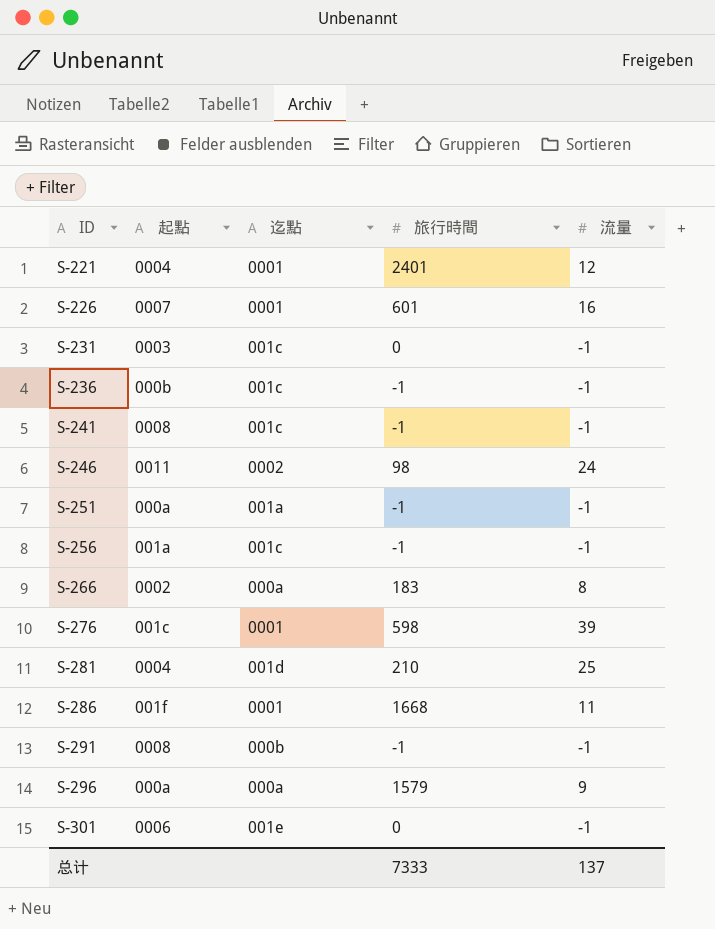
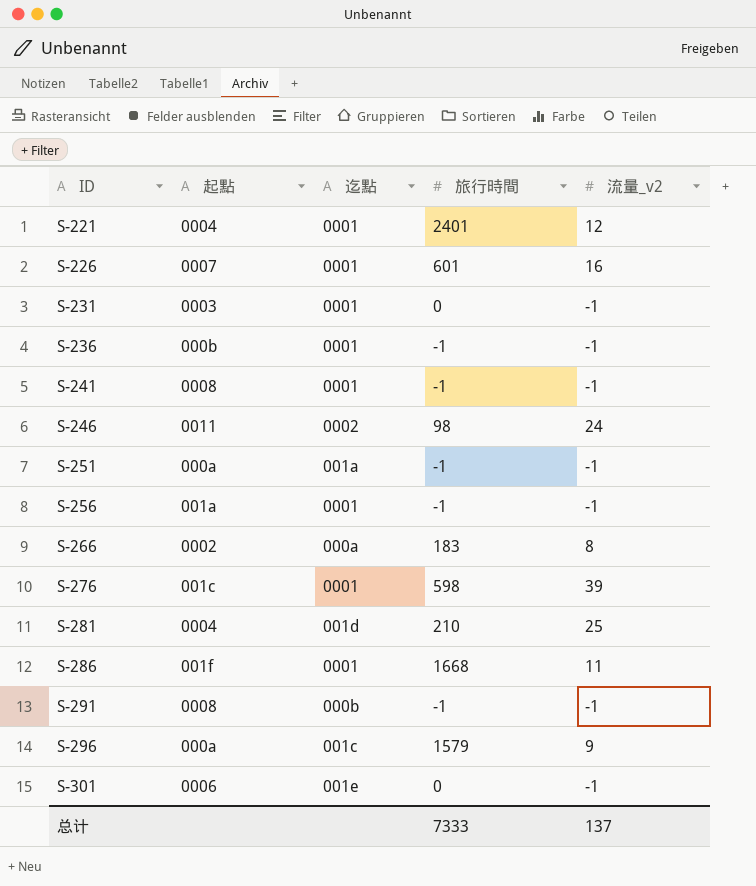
column name: 流量 -> 流量_v2
S-231 | 迄點: 001c -> 0001
S-236 | 迄點: 001c -> 0001
S-241 | 迄點: 001c -> 0001
S-256 | 迄點: 001c -> 0001
S-296 | 迄點: 000a -> 001c

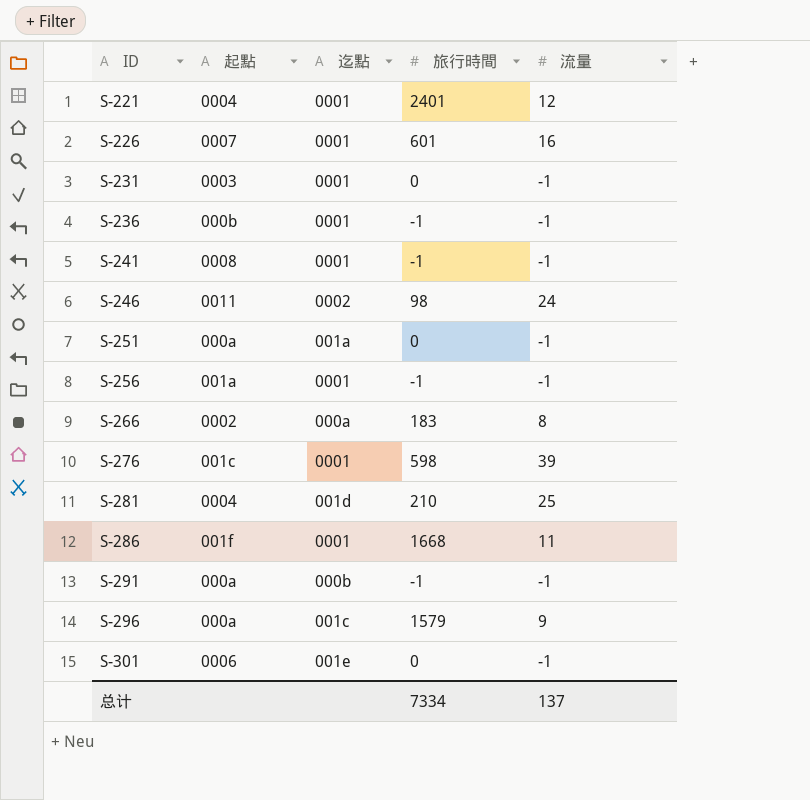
column name: 流量_v2 -> 流量
S-251 | 旅行時間: -1 -> 0
S-291 | 起點: 0008 -> 000a
总计 | 旅行時間: 7333 -> 7334

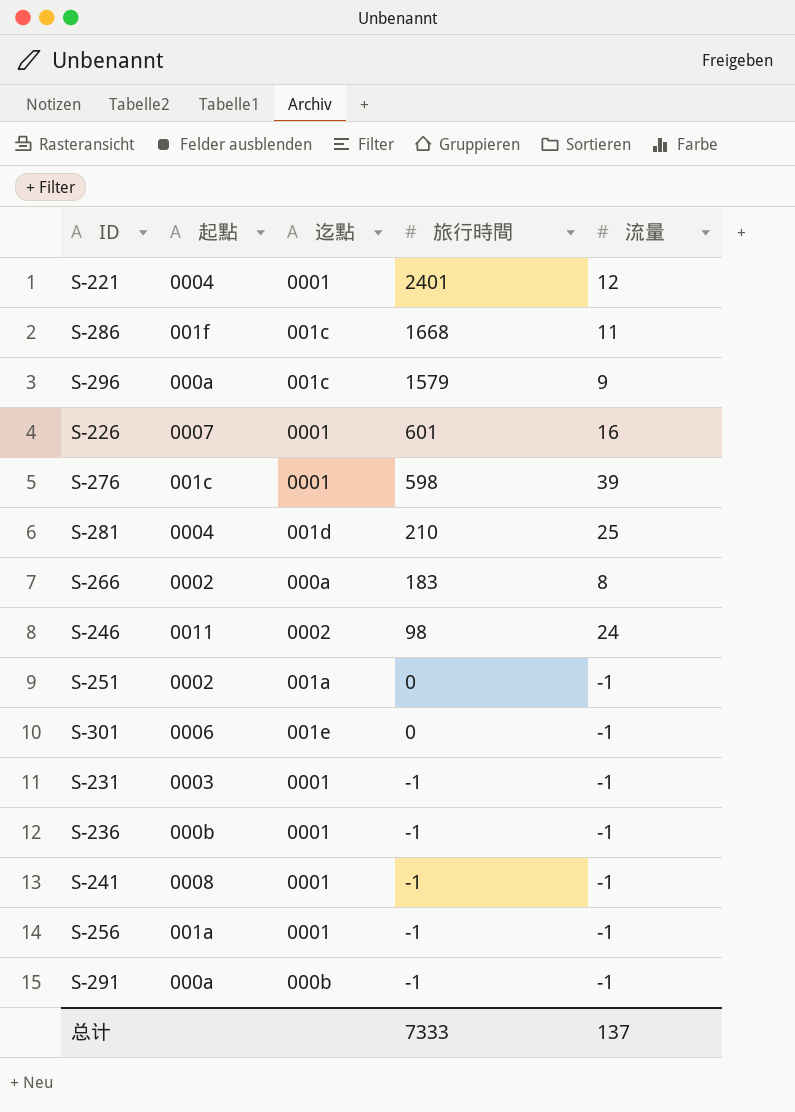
row order: ID ascending -> 旅行時間 descending
S-286 | 迄點: 0001 -> 001c
S-251 | 起點: 000a -> 0002
S-231 | 旅行時間: 0 -> -1
总计 | 旅行時間: 7334 -> 7333

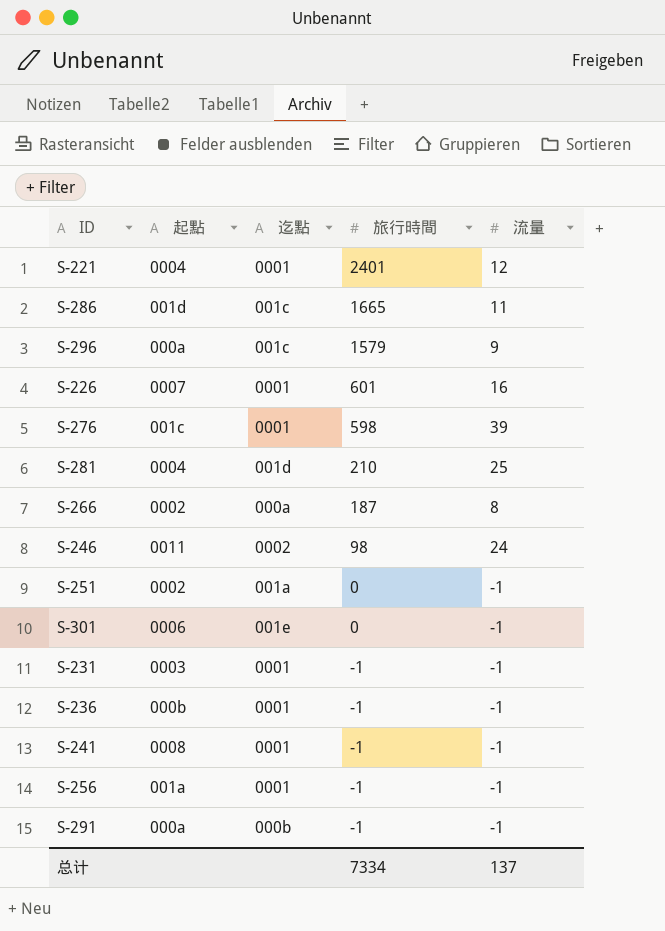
S-286 | 起點: 001f -> 001d
S-286 | 旅行時間: 1668 -> 1665
S-266 | 旅行時間: 183 -> 187
总计 | 旅行時間: 7333 -> 7334

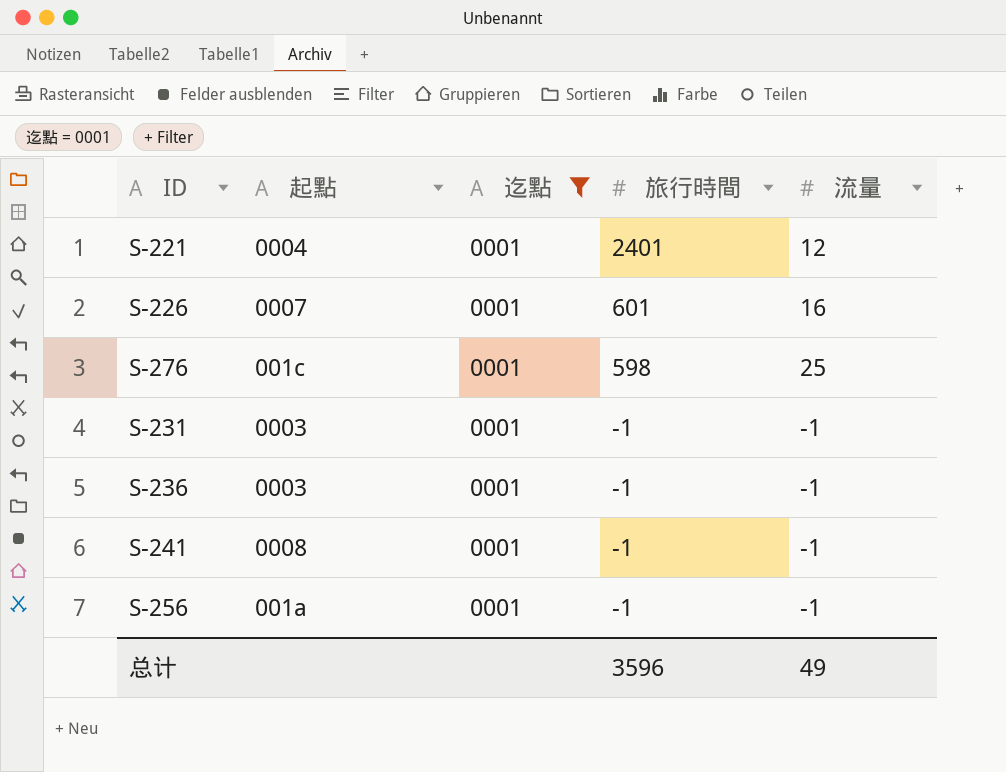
filter: none -> 迄點 = 0001
S-276 | 流量: 39 -> 25
S-236 | 起點: 000b -> 0003
总计 | 旅行時間: 7334 -> 3596
总计 | 流量: 137 -> 49

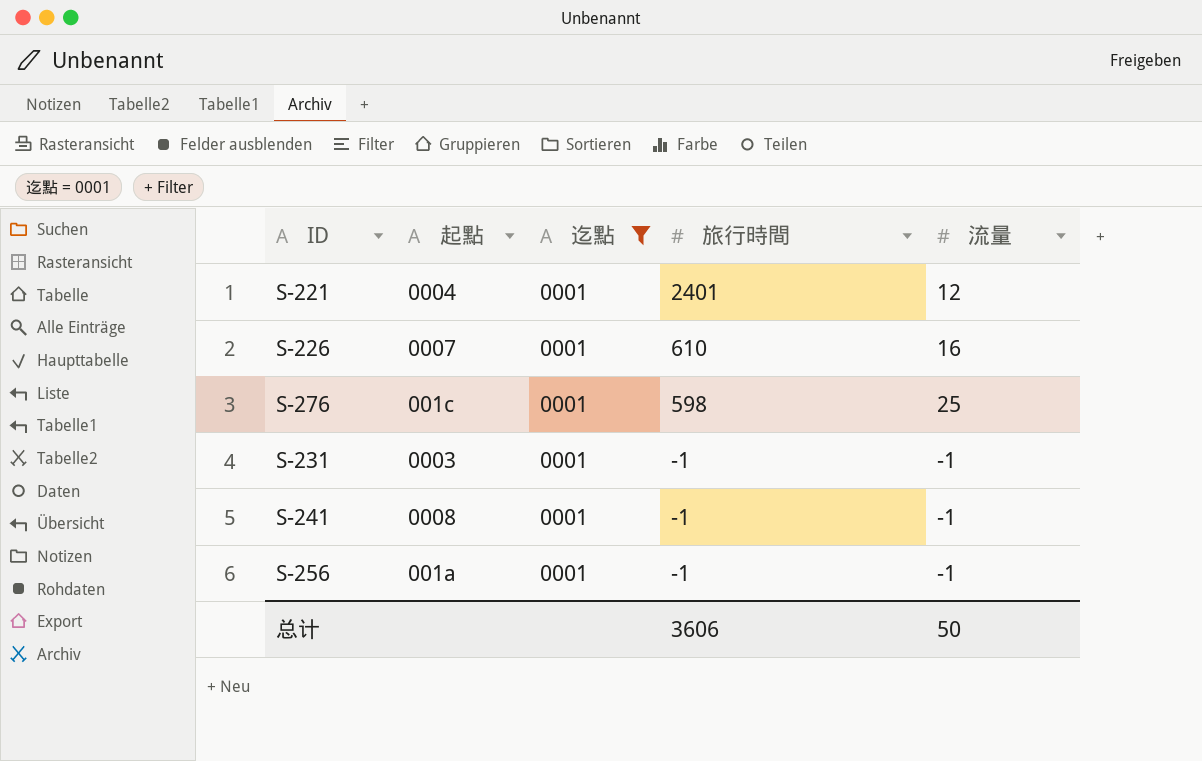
row S-236: 0003 | 0001 | -1 | -1 -> none
S-226 | 旅行時間: 601 -> 610
总计 | 旅行時間: 3596 -> 3606
总计 | 流量: 49 -> 50

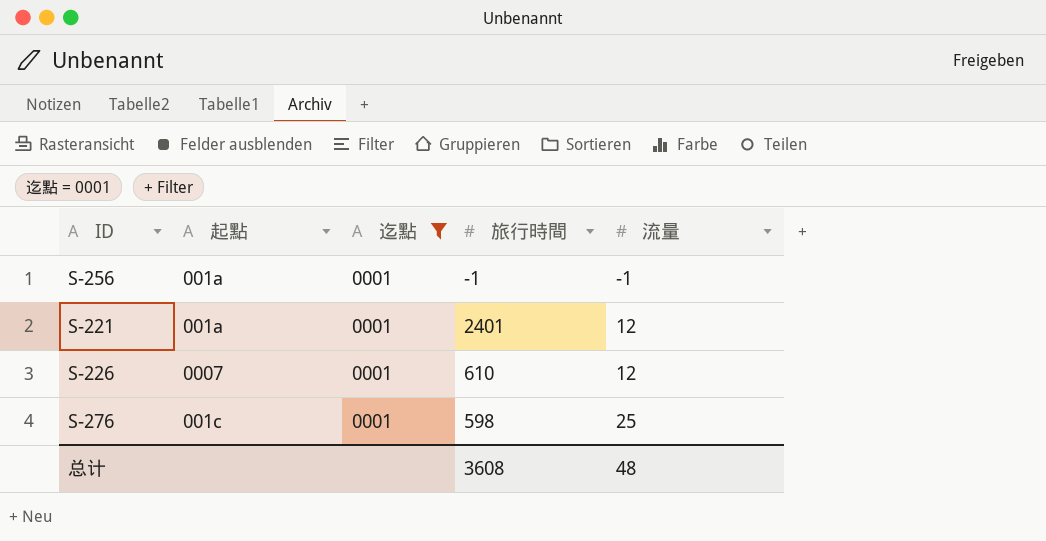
row order: 旅行時間 descending -> 流量 ascending
row S-231: 0003 | 0001 | -1 | -1 -> none
row S-241: 0008 | 0001 | -1 | -1 -> none
S-221 | 起點: 0004 -> 001a
S-226 | 流量: 16 -> 12
总计 | 旅行時間: 3606 -> 3608
总计 | 流量: 50 -> 48

